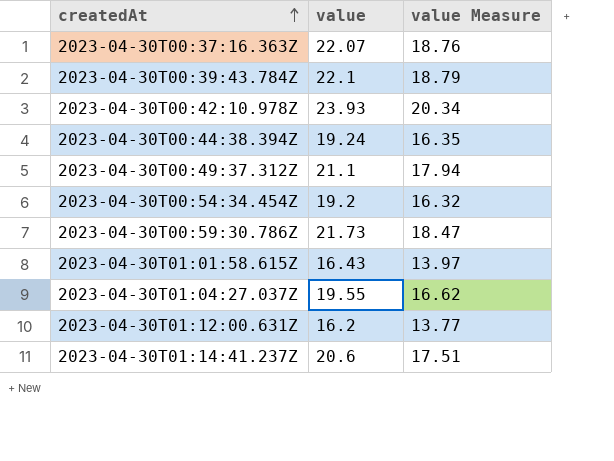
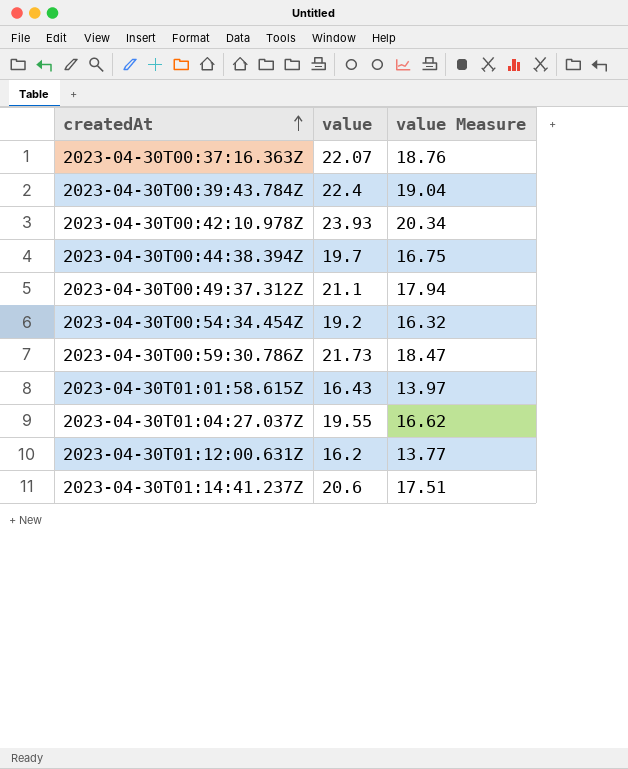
2023-04-30T00:39:43.784Z | value: 22.1 -> 22.4
2023-04-30T00:39:43.784Z | value Measure: 18.79 -> 19.04
2023-04-30T00:44:38.394Z | value: 19.24 -> 19.7
2023-04-30T00:44:38.394Z | value Measure: 16.35 -> 16.75

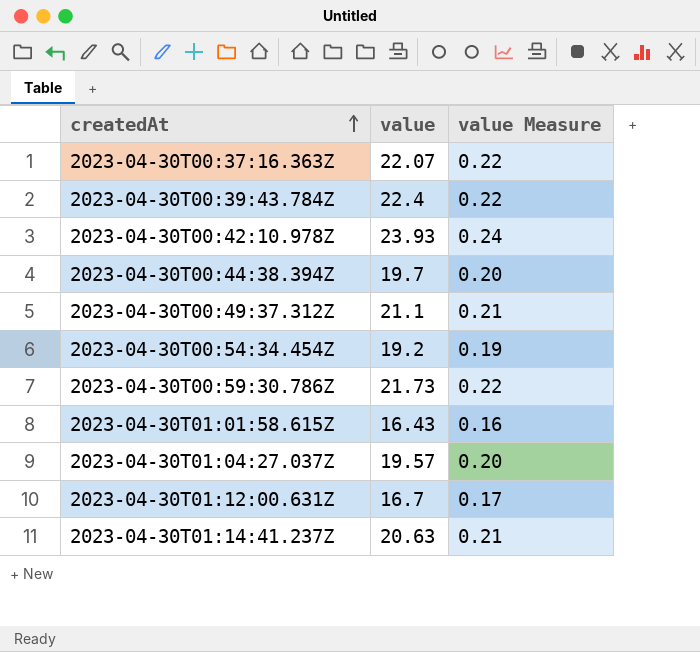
column value Measure | formula: [value] * 0.85 -> [value] * 0.01
2023-04-30T01:04:27.037Z | value: 19.55 -> 19.57
2023-04-30T01:12:00.631Z | value: 16.2 -> 16.7
2023-04-30T01:14:41.237Z | value: 20.6 -> 20.63

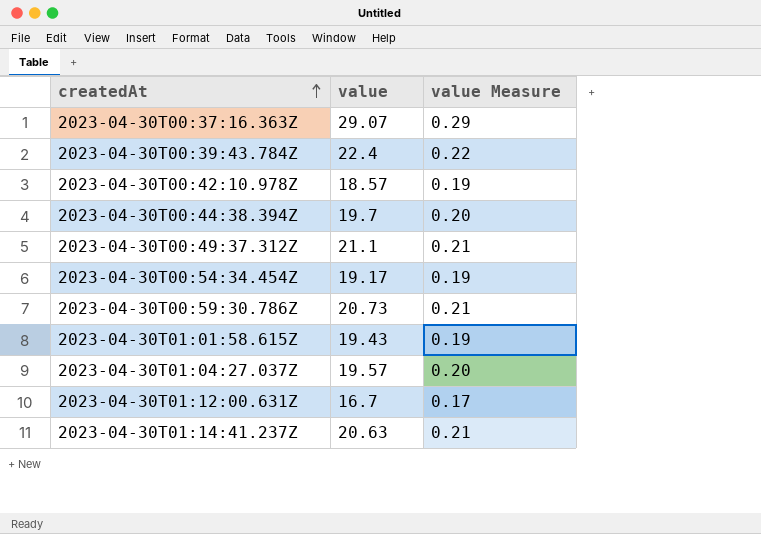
2023-04-30T00:37:16.363Z | value: 22.07 -> 29.07
2023-04-30T00:37:16.363Z | value Measure: 0.22 -> 0.29
2023-04-30T00:42:10.978Z | value: 23.93 -> 18.57
2023-04-30T00:42:10.978Z | value Measure: 0.24 -> 0.19
2023-04-30T00:54:34.454Z | value: 19.2 -> 19.17
2023-04-30T00:59:30.786Z | value: 21.73 -> 20.73
2023-04-30T00:59:30.786Z | value Measure: 0.22 -> 0.21
2023-04-30T01:01:58.615Z | value: 16.43 -> 19.43
2023-04-30T01:01:58.615Z | value Measure: 0.16 -> 0.19

